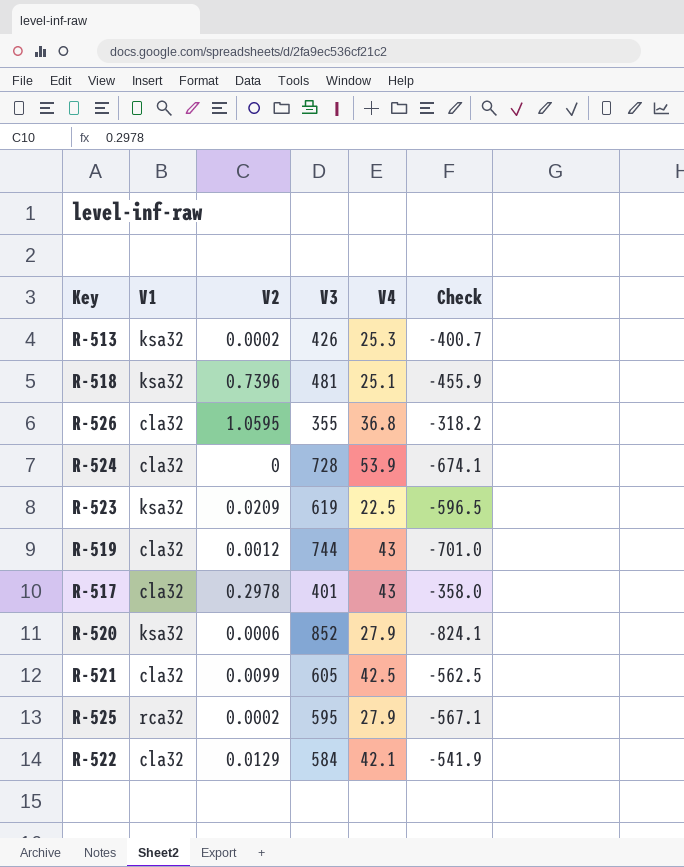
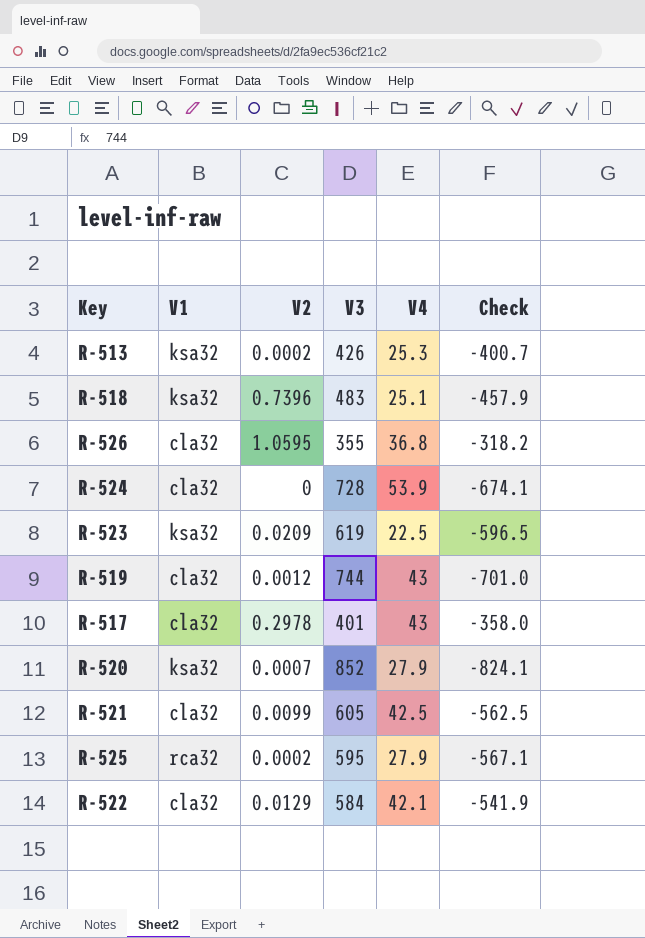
R-518 | V3: 481 -> 483
R-518 | Check: -455.9 -> -457.9
R-520 | V2: 0.0006 -> 0.0007

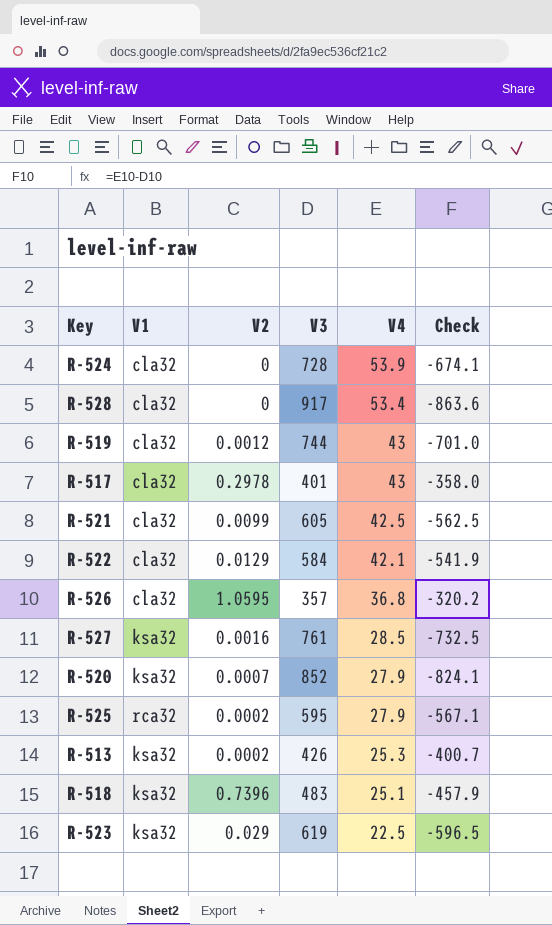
row order: none -> V4 descending
row R-528: none -> cla32 | 0 | 917 | 53.4 | -863.6
R-526 | V3: 355 -> 357
R-526 | Check: -318.2 -> -320.2
row R-527: none -> ksa32 | 0.0016 | 761 | 28.5 | -732.5
R-523 | V2: 0.0209 -> 0.029

